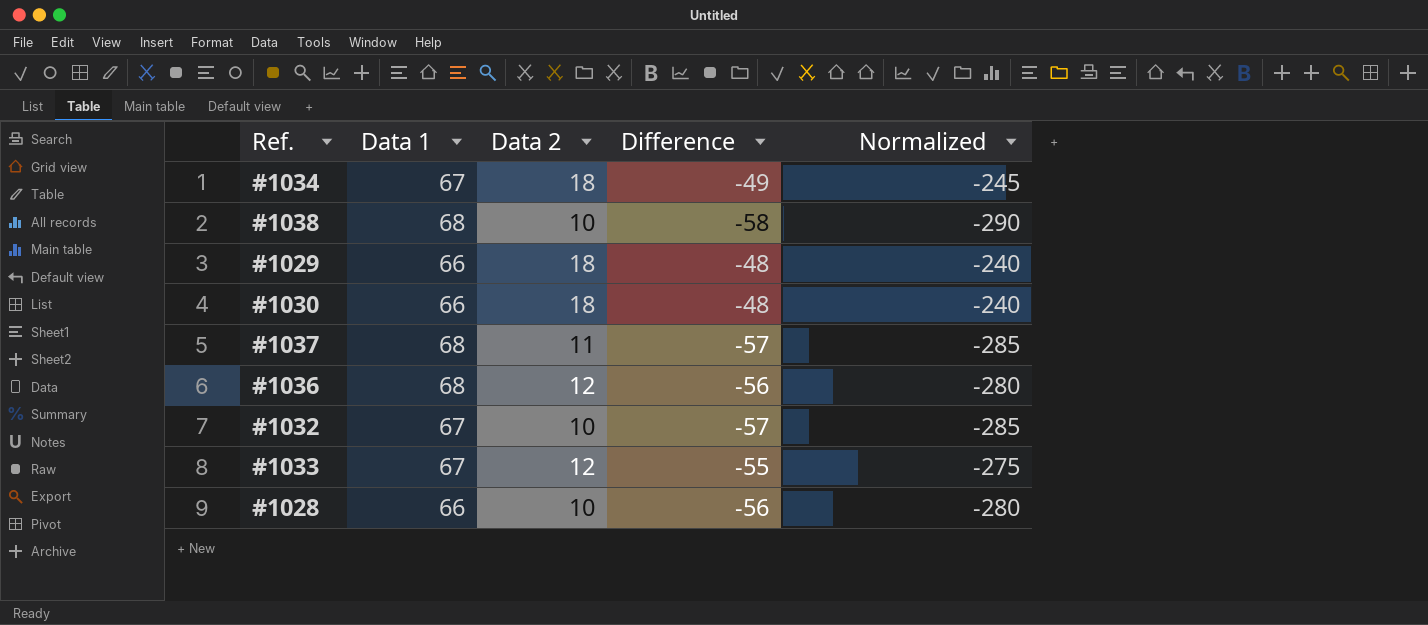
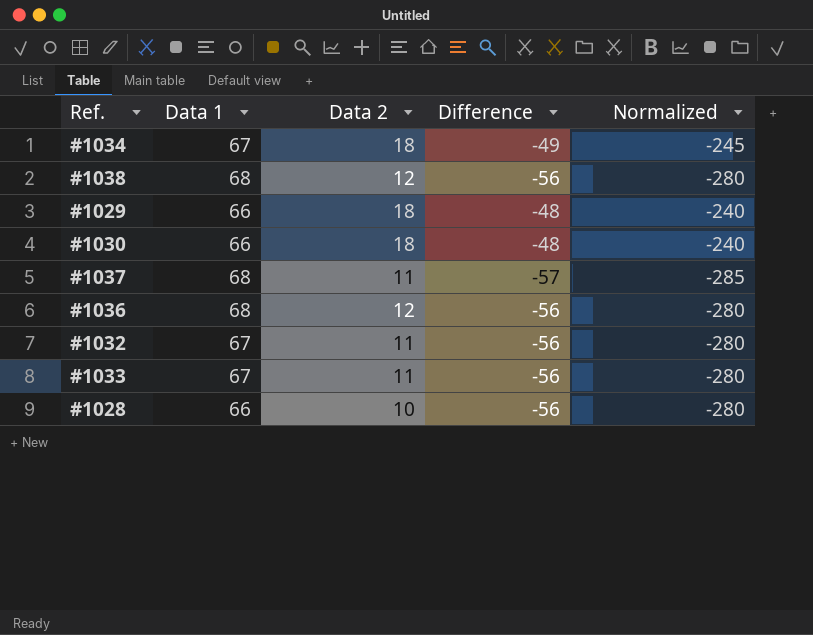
#1038 | Data 2: 10 -> 12
#1038 | Difference: -58 -> -56
#1038 | Normalized: -290 -> -280
#1032 | Data 2: 10 -> 11
#1032 | Difference: -57 -> -56
#1032 | Normalized: -285 -> -280
#1033 | Data 2: 12 -> 11
#1033 | Difference: -55 -> -56
#1033 | Normalized: -275 -> -280

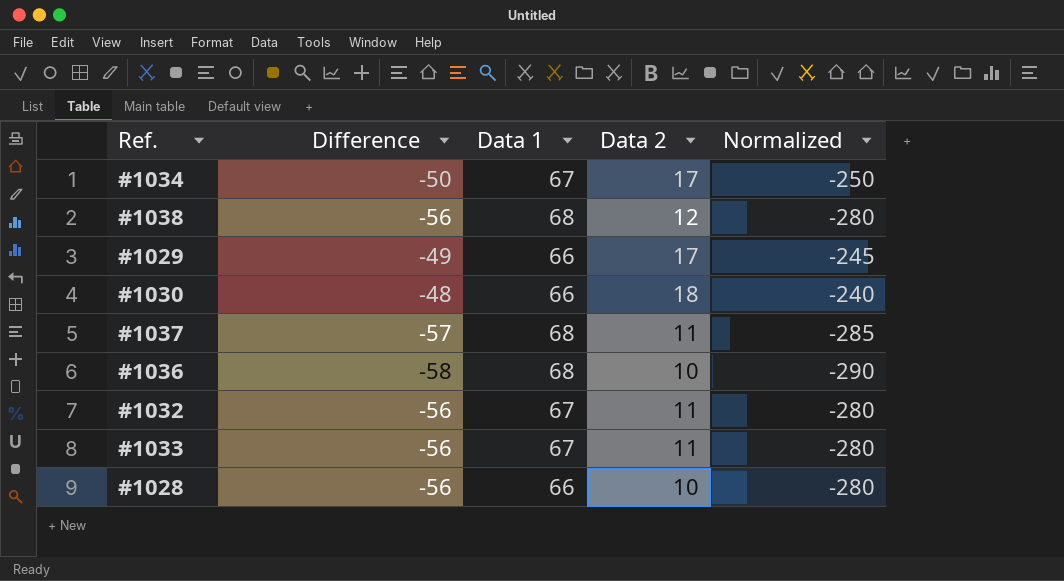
column Difference | position: 4 -> 2
#1034 | Difference: -49 -> -50
#1034 | Data 2: 18 -> 17
#1034 | Normalized: -245 -> -250
#1029 | Difference: -48 -> -49
#1029 | Data 2: 18 -> 17
#1029 | Normalized: -240 -> -245
#1036 | Difference: -56 -> -58
#1036 | Data 2: 12 -> 10
#1036 | Normalized: -280 -> -290

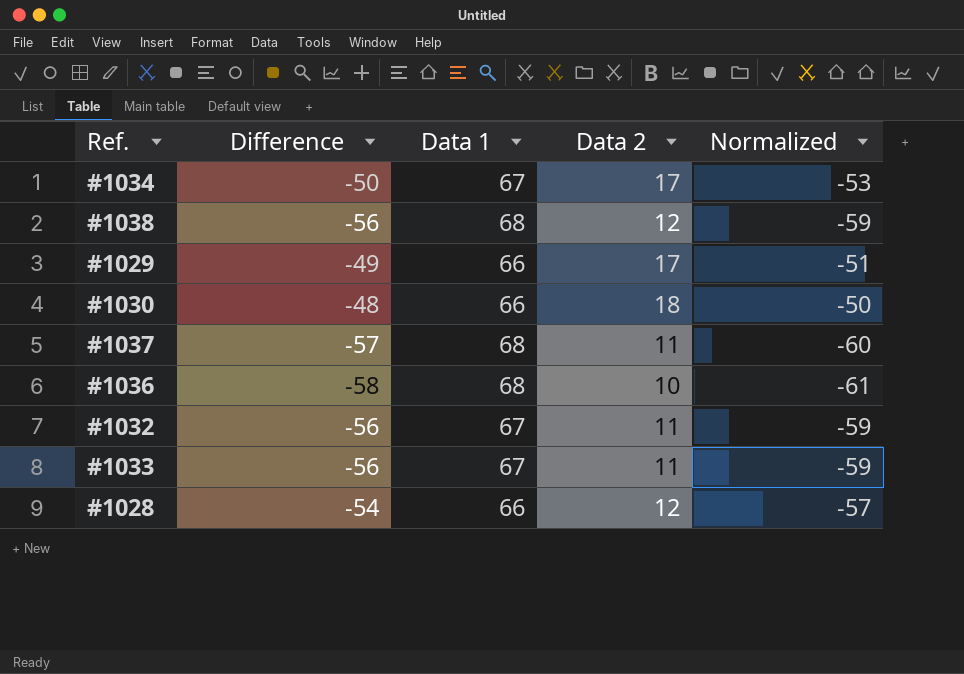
column Normalized | formula: [Difference] * 5 -> [Difference] * 1.05
#1028 | Difference: -56 -> -54
#1028 | Data 2: 10 -> 12

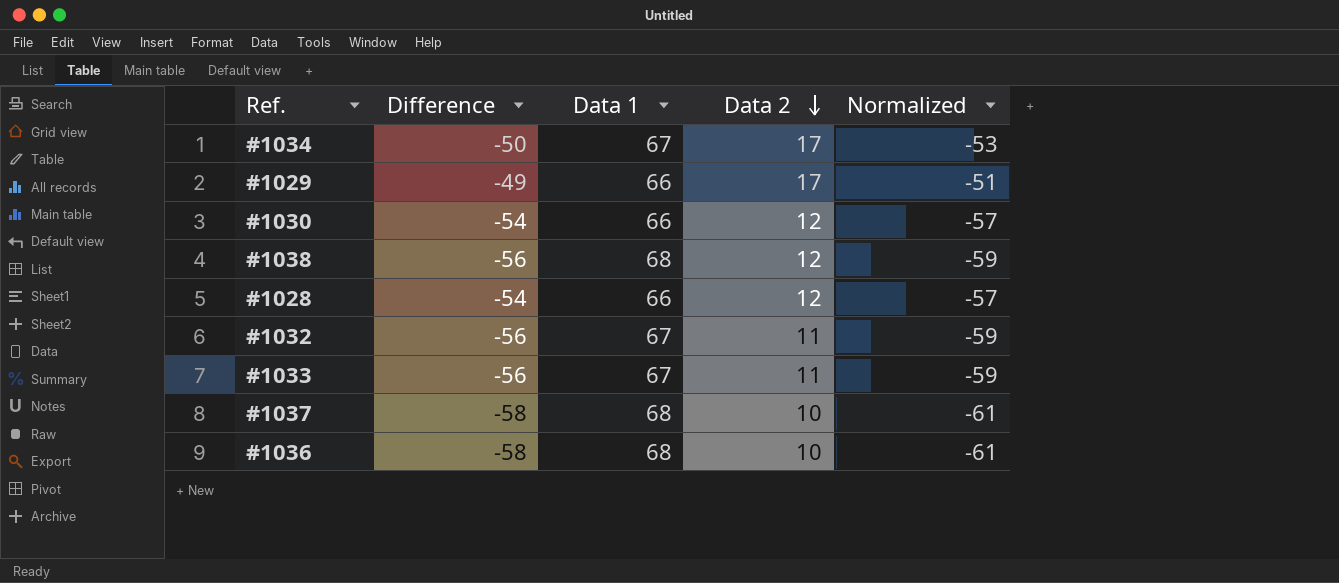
row order: none -> Data 2 descending
#1030 | Difference: -48 -> -54
#1030 | Data 2: 18 -> 12
#1030 | Normalized: -50 -> -57
#1037 | Difference: -57 -> -58
#1037 | Data 2: 11 -> 10
#1037 | Normalized: -60 -> -61

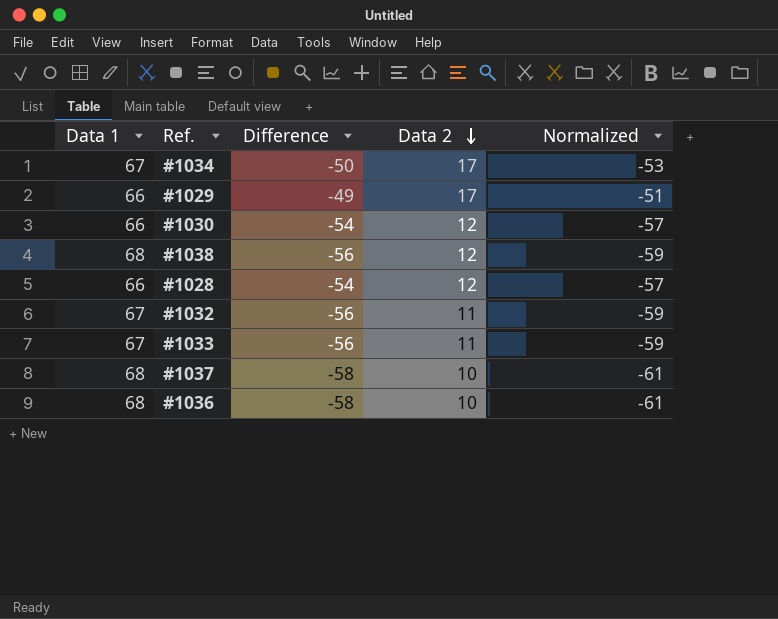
column Data 1 | position: 3 -> 1

